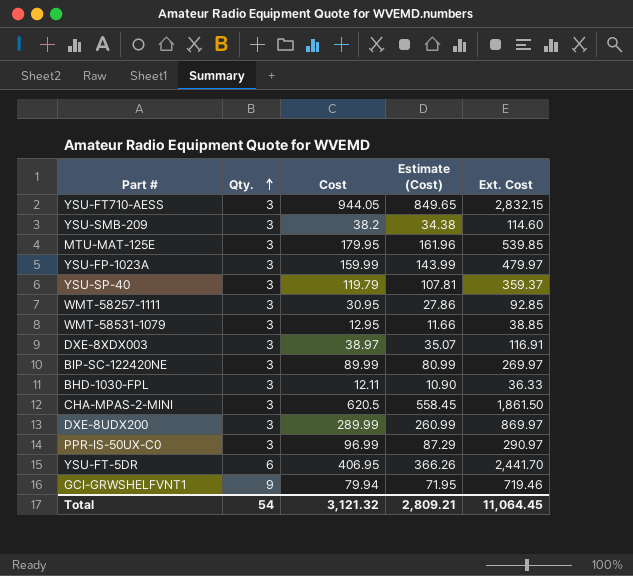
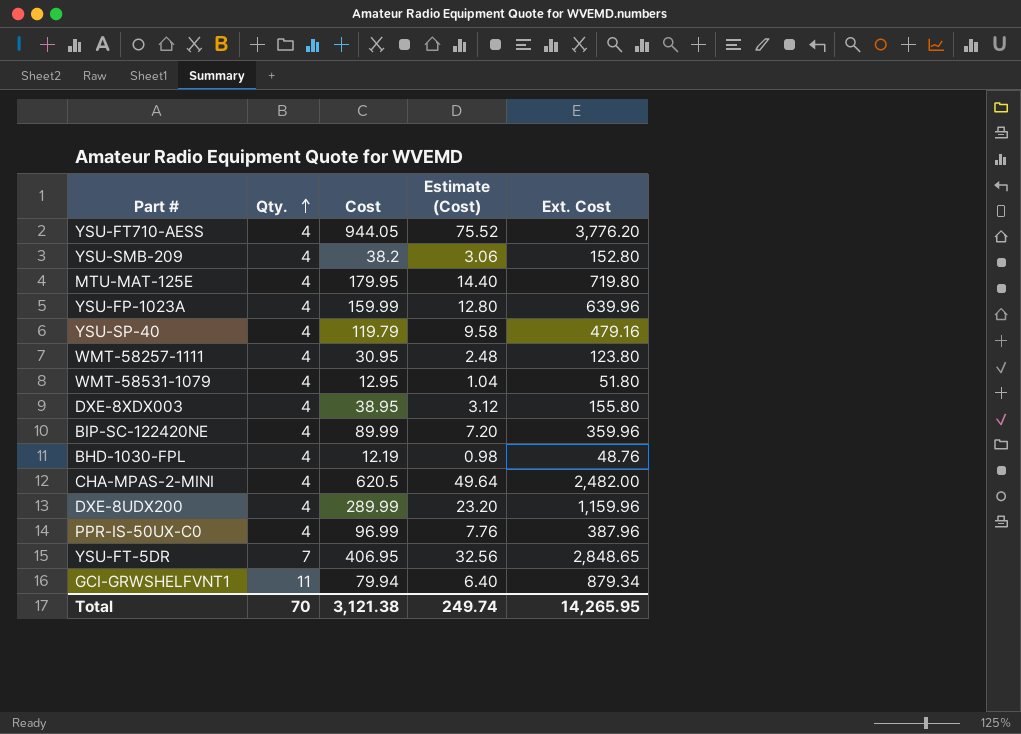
column Estimate (Cost) | formula: [Cost] * 0.9 -> [Cost] * 0.08
YSU-FT710-AESS | Qty.: 3 -> 4
YSU-FT710-AESS | Ext. Cost: 2,832.15 -> 3,776.20
YSU-SMB-209 | Qty.: 3 -> 4
YSU-SMB-209 | Ext. Cost: 114.60 -> 152.80
MTU-MAT-125E | Qty.: 3 -> 4
MTU-MAT-125E | Ext. Cost: 539.85 -> 719.80
YSU-FP-1023A | Qty.: 3 -> 4
YSU-FP-1023A | Ext. Cost: 479.97 -> 639.96
YSU-SP-40 | Qty.: 3 -> 4
YSU-SP-40 | Ext. Cost: 359.37 -> 479.16
WMT-58257-1111 | Qty.: 3 -> 4
WMT-58257-1111 | Ext. Cost: 92.85 -> 123.80
WMT-58531-1079 | Qty.: 3 -> 4
WMT-58531-1079 | Ext. Cost: 38.85 -> 51.80
DXE-8XDX003 | Qty.: 3 -> 4
DXE-8XDX003 | Cost: 38.97 -> 38.95
DXE-8XDX003 | Ext. Cost: 116.91 -> 155.80
BIP-SC-122420NE | Qty.: 3 -> 4
BIP-SC-122420NE | Ext. Cost: 269.97 -> 359.96
BHD-1030-FPL | Qty.: 3 -> 4
BHD-1030-FPL | Cost: 12.11 -> 12.19
BHD-1030-FPL | Ext. Cost: 36.33 -> 48.76
CHA-MPAS-2-MINI | Qty.: 3 -> 4
CHA-MPAS-2-MINI | Ext. Cost: 1,861.50 -> 2,482.00
DXE-8UDX200 | Qty.: 3 -> 4
DXE-8UDX200 | Ext. Cost: 869.97 -> 1,159.96
PPR-IS-50UX-C0 | Qty.: 3 -> 4
PPR-IS-50UX-C0 | Ext. Cost: 290.97 -> 387.96
YSU-FT-5DR | Qty.: 6 -> 7
YSU-FT-5DR | Ext. Cost: 2,441.70 -> 2,848.65
GCI-GRWSHELFVNT1 | Qty.: 9 -> 11
GCI-GRWSHELFVNT1 | Ext. Cost: 719.46 -> 879.34
Total | Qty.: 54 -> 70
Total | Cost: 3,121.32 -> 3,121.38
Total | Estimate (Cost): 2,809.21 -> 249.74
Total | Ext. Cost: 11,064.45 -> 14,265.95

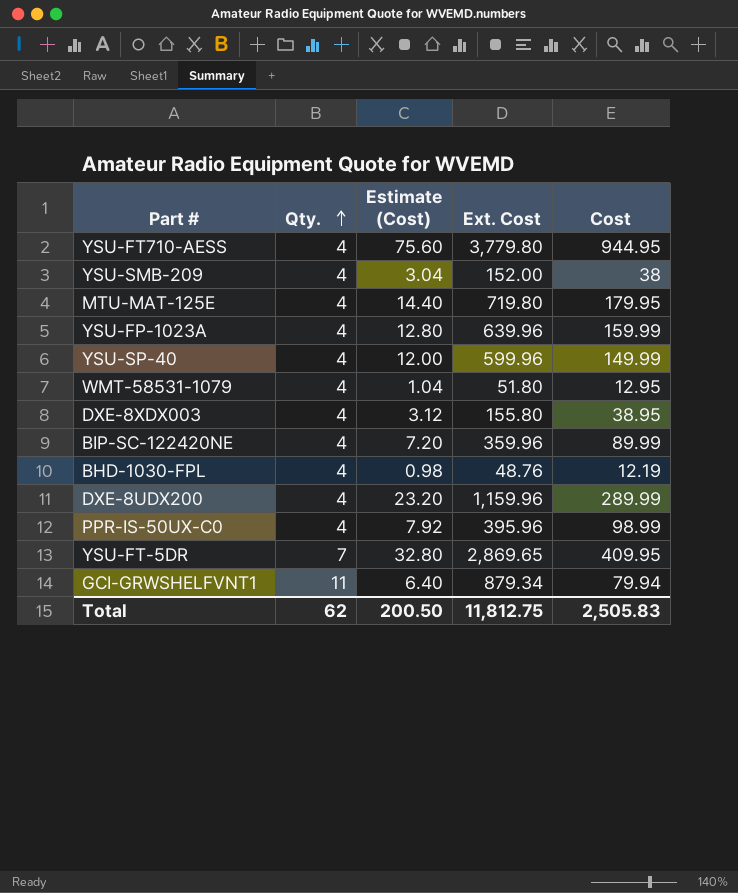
column Cost | position: 3 -> 5
row WMT-58257-1111: 4 | 30.95 | 2.48 | 123.80 -> none
row CHA-MPAS-2-MINI: 4 | 620.5 | 49.64 | 2,482.00 -> none
YSU-FT710-AESS | Estimate (Cost): 75.52 -> 75.60
YSU-FT710-AESS | Ext. Cost: 3,776.20 -> 3,779.80
YSU-FT710-AESS | Cost: 944.05 -> 944.95
YSU-SMB-209 | Estimate (Cost): 3.06 -> 3.04
YSU-SMB-209 | Ext. Cost: 152.80 -> 152.00
YSU-SMB-209 | Cost: 38.2 -> 38
YSU-SP-40 | Estimate (Cost): 9.58 -> 12.00
YSU-SP-40 | Ext. Cost: 479.16 -> 599.96
YSU-SP-40 | Cost: 119.79 -> 149.99
PPR-IS-50UX-C0 | Estimate (Cost): 7.76 -> 7.92
PPR-IS-50UX-C0 | Ext. Cost: 387.96 -> 395.96
PPR-IS-50UX-C0 | Cost: 96.99 -> 98.99
YSU-FT-5DR | Estimate (Cost): 32.56 -> 32.80
YSU-FT-5DR | Ext. Cost: 2,848.65 -> 2,869.65
YSU-FT-5DR | Cost: 406.95 -> 409.95
Total | Qty.: 70 -> 62
Total | Estimate (Cost): 249.74 -> 200.50
Total | Ext. Cost: 14,265.95 -> 11,812.75
Total | Cost: 3,121.38 -> 2,505.83

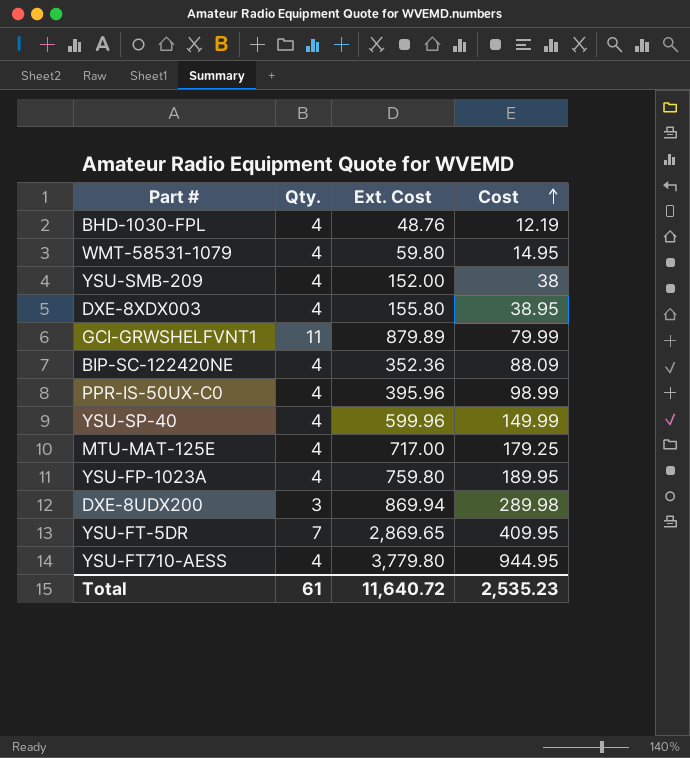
row order: Qty. ascending -> Cost ascending
column Estimate (Cost) | formula: [Cost] * 0.08 -> none
WMT-58531-1079 | Ext. Cost: 51.80 -> 59.80
WMT-58531-1079 | Cost: 12.95 -> 14.95
GCI-GRWSHELFVNT1 | Ext. Cost: 879.34 -> 879.89
GCI-GRWSHELFVNT1 | Cost: 79.94 -> 79.99
BIP-SC-122420NE | Ext. Cost: 359.96 -> 352.36
BIP-SC-122420NE | Cost: 89.99 -> 88.09
MTU-MAT-125E | Ext. Cost: 719.80 -> 717.00
MTU-MAT-125E | Cost: 179.95 -> 179.25
YSU-FP-1023A | Ext. Cost: 639.96 -> 759.80
YSU-FP-1023A | Cost: 159.99 -> 189.95
DXE-8UDX200 | Qty.: 4 -> 3
DXE-8UDX200 | Ext. Cost: 1,159.96 -> 869.94
DXE-8UDX200 | Cost: 289.99 -> 289.98
Total | Qty.: 62 -> 61
Total | Ext. Cost: 11,812.75 -> 11,640.72
Total | Cost: 2,505.83 -> 2,535.23

